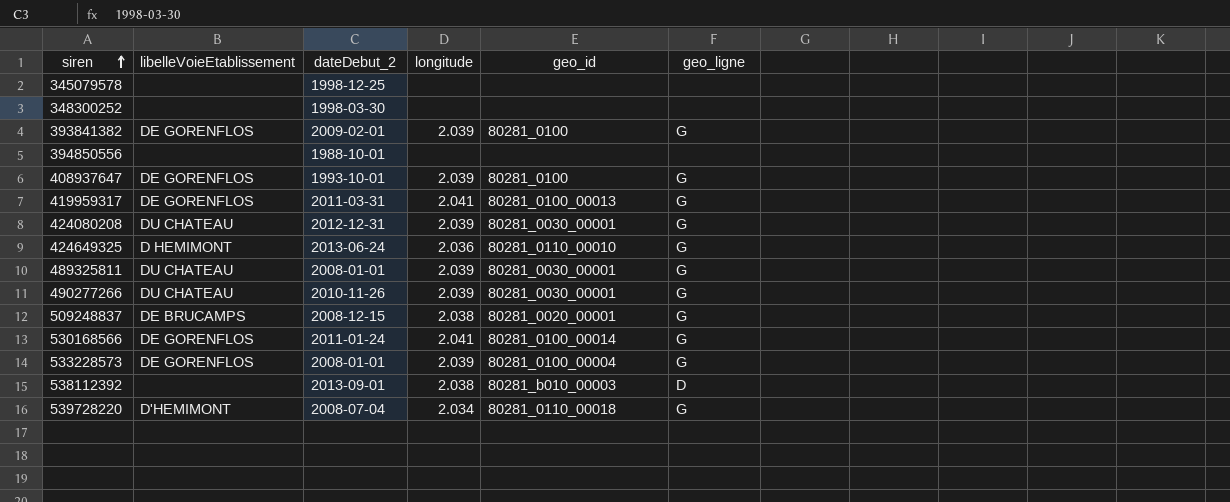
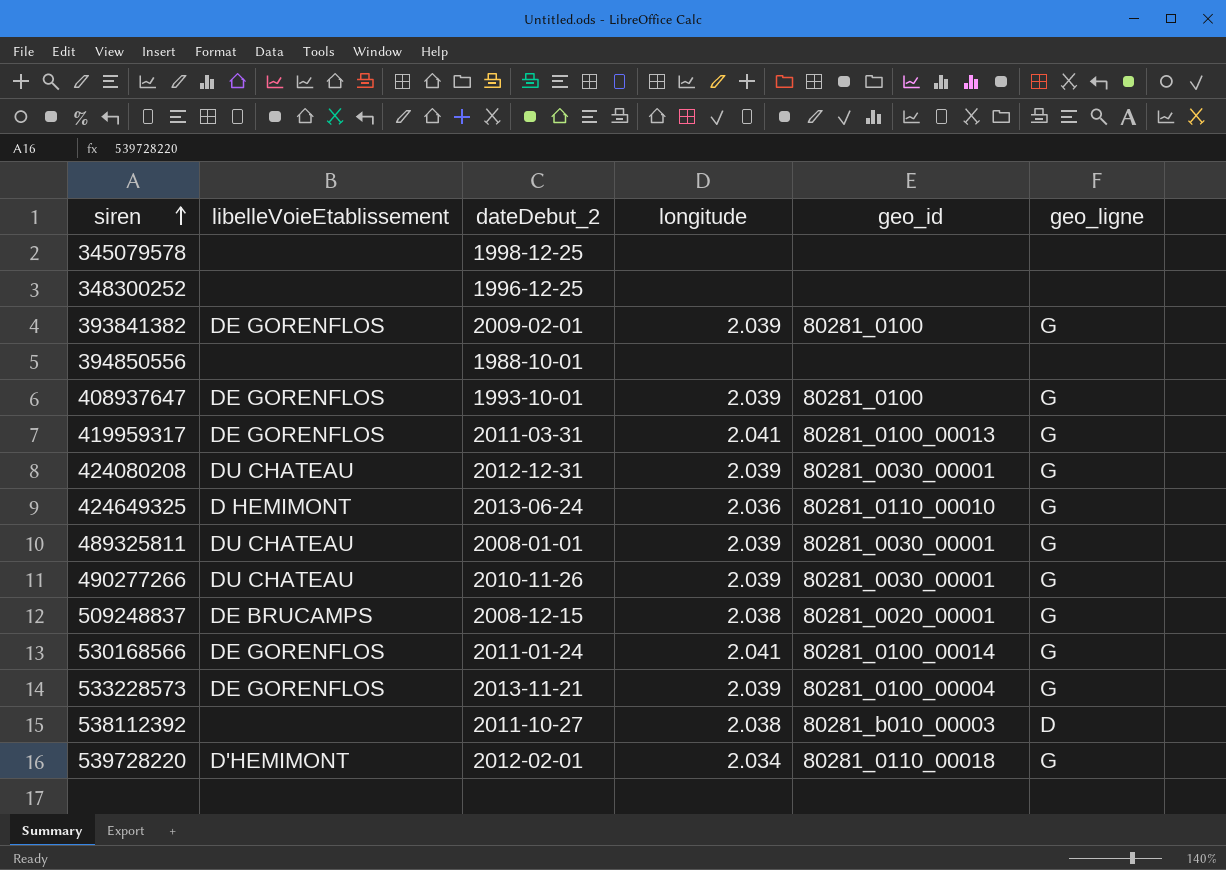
348300252 | dateDebut_2: 1998-03-30 -> 1996-12-25
533228573 | dateDebut_2: 2008-01-01 -> 2013-11-21
538112392 | dateDebut_2: 2013-09-01 -> 2011-10-27
539728220 | dateDebut_2: 2008-07-04 -> 2012-02-01

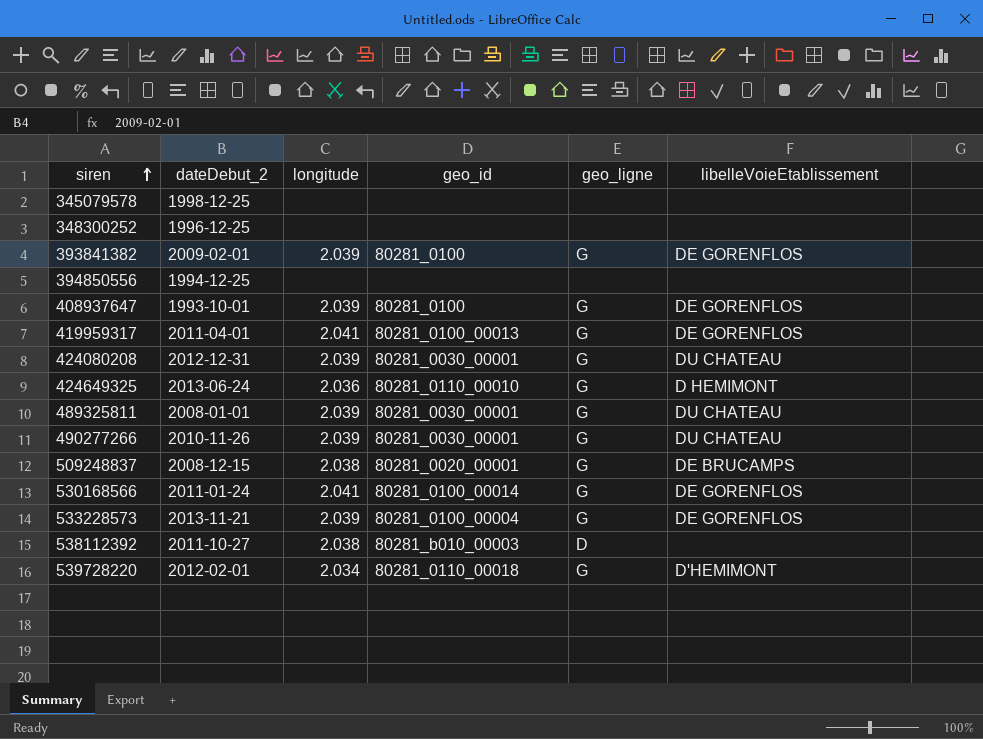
column libelleVoieEtablissement | position: 2 -> 6
394850556 | dateDebut_2: 1988-10-01 -> 1994-12-25
419959317 | dateDebut_2: 2011-03-31 -> 2011-04-01

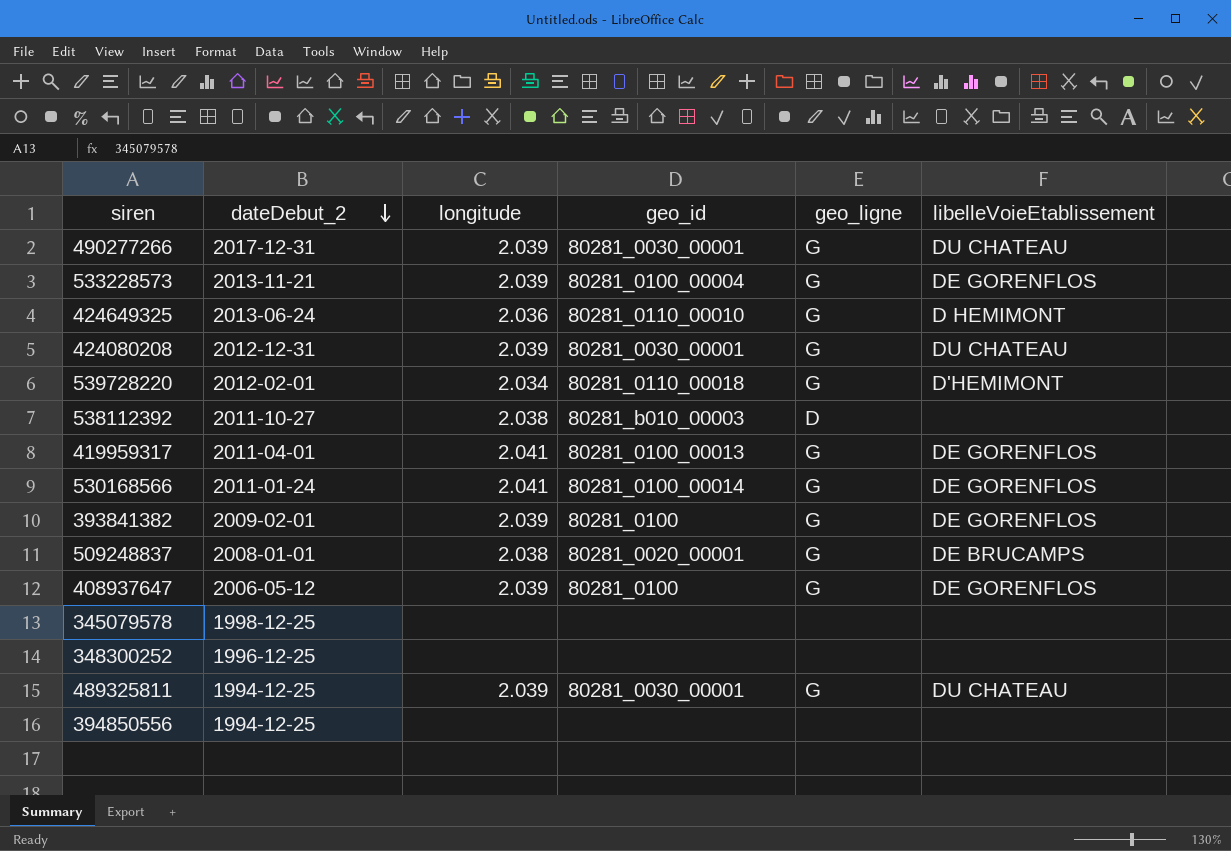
row order: siren ascending -> dateDebut_2 descending
490277266 | dateDebut_2: 2010-11-26 -> 2017-12-31
509248837 | dateDebut_2: 2008-12-15 -> 2008-01-01
408937647 | dateDebut_2: 1993-10-01 -> 2006-05-12
489325811 | dateDebut_2: 2008-01-01 -> 1994-12-25

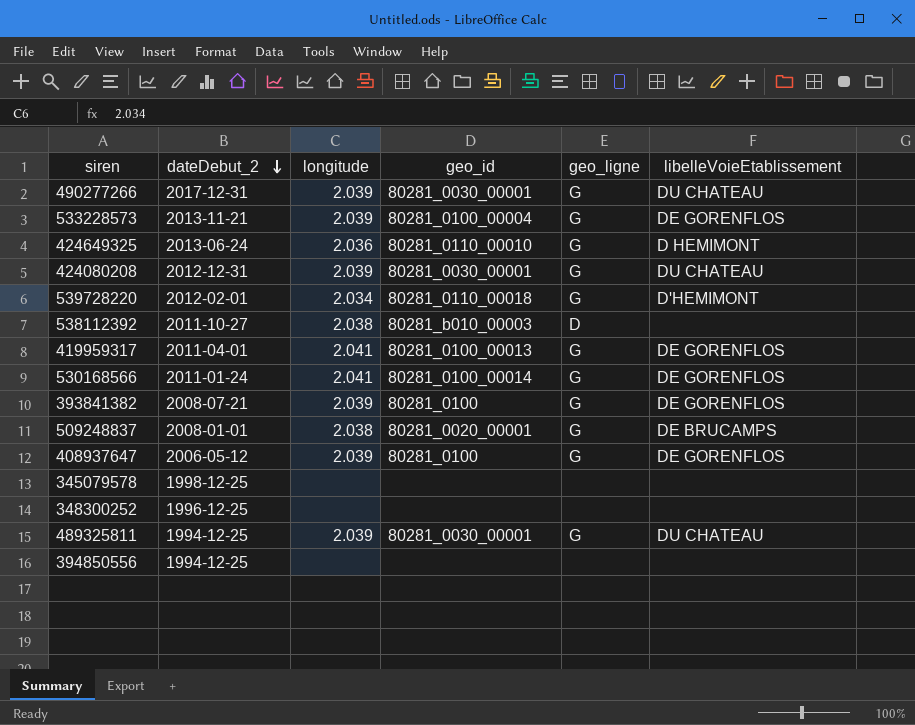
393841382 | dateDebut_2: 2009-02-01 -> 2008-07-21

